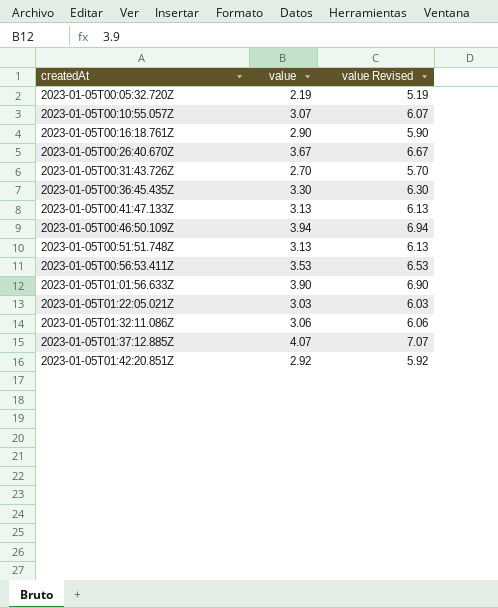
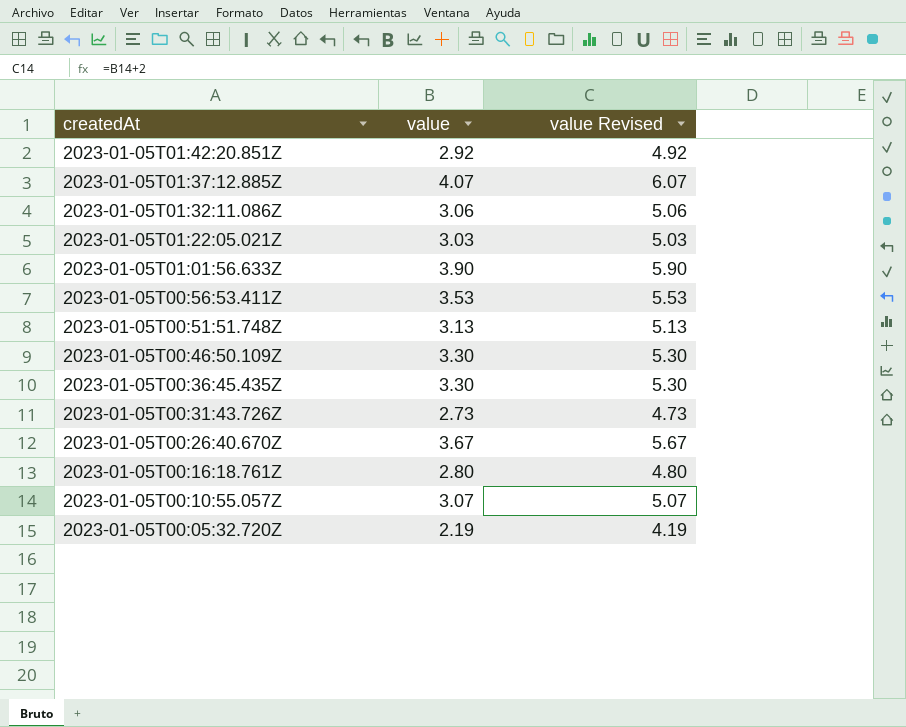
row order: createdAt ascending -> createdAt descending
column value Revised | formula: [value] + 3 -> [value] + 2
row 2023-01-05T00:41:47.133Z: 3.13 | 6.13 -> none
2023-01-05T00:46:50.109Z | value: 3.94 -> 3.30
2023-01-05T00:31:43.726Z | value: 2.70 -> 2.73
2023-01-05T00:16:18.761Z | value: 2.90 -> 2.80

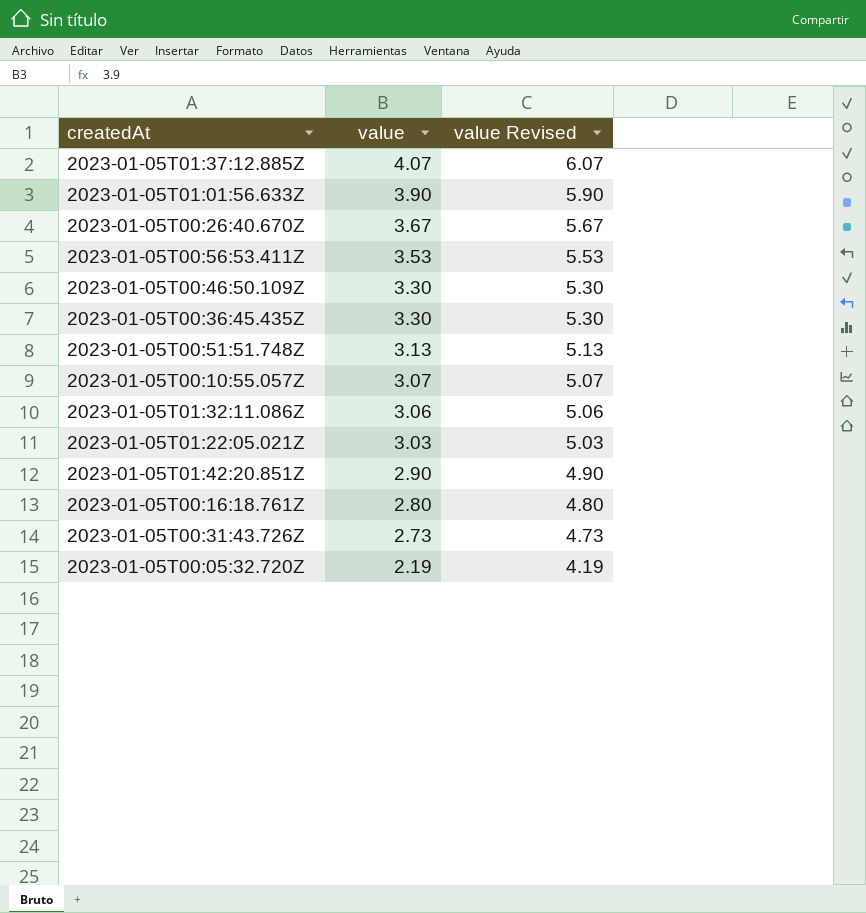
row order: createdAt descending -> value descending
2023-01-05T01:42:20.851Z | value: 2.92 -> 2.90
2023-01-05T01:42:20.851Z | value Revised: 4.92 -> 4.90

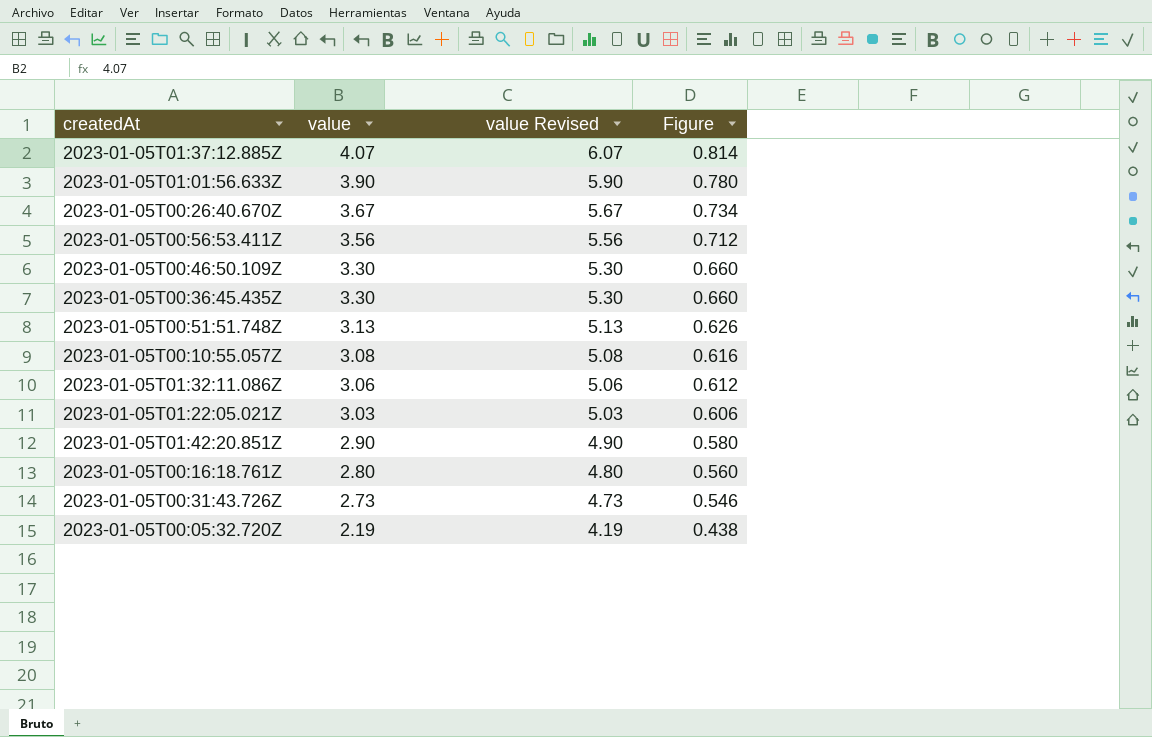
column Figure | formula: none -> [value] * 0.2
2023-01-05T00:56:53.411Z | value: 3.53 -> 3.56
2023-01-05T00:56:53.411Z | value Revised: 5.53 -> 5.56
2023-01-05T00:10:55.057Z | value: 3.07 -> 3.08
2023-01-05T00:10:55.057Z | value Revised: 5.07 -> 5.08

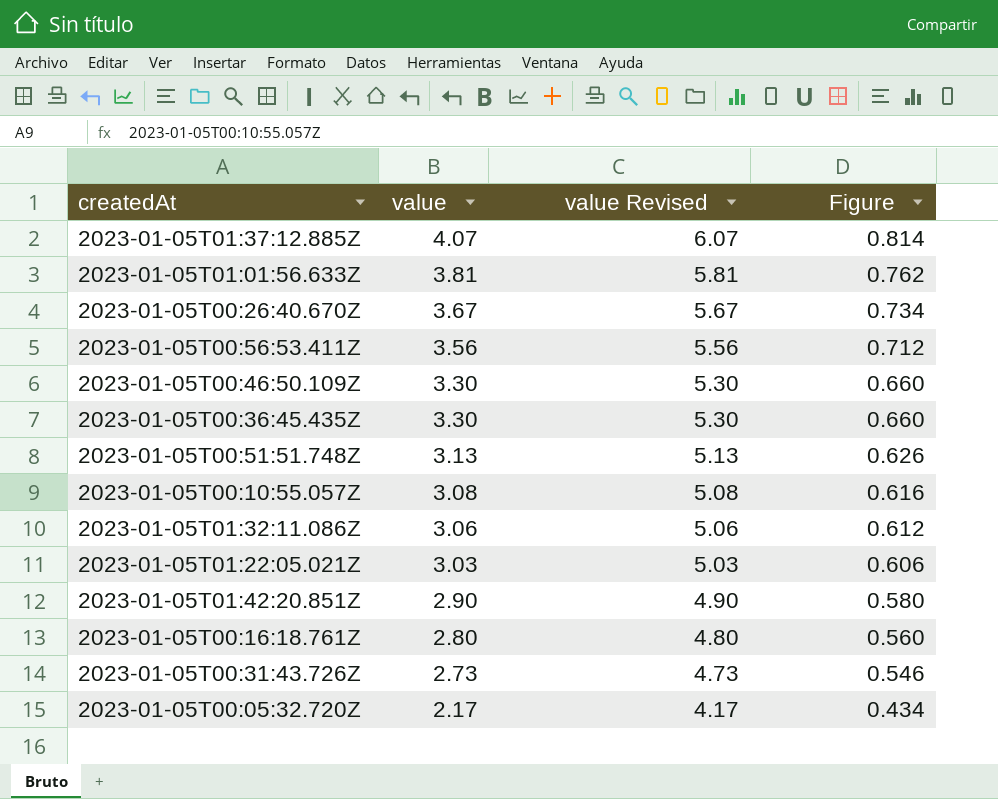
2023-01-05T01:01:56.633Z | value: 3.90 -> 3.81
2023-01-05T01:01:56.633Z | value Revised: 5.90 -> 5.81
2023-01-05T01:01:56.633Z | Figure: 0.780 -> 0.762
2023-01-05T00:05:32.720Z | value: 2.19 -> 2.17
2023-01-05T00:05:32.720Z | value Revised: 4.19 -> 4.17
2023-01-05T00:05:32.720Z | Figure: 0.438 -> 0.434

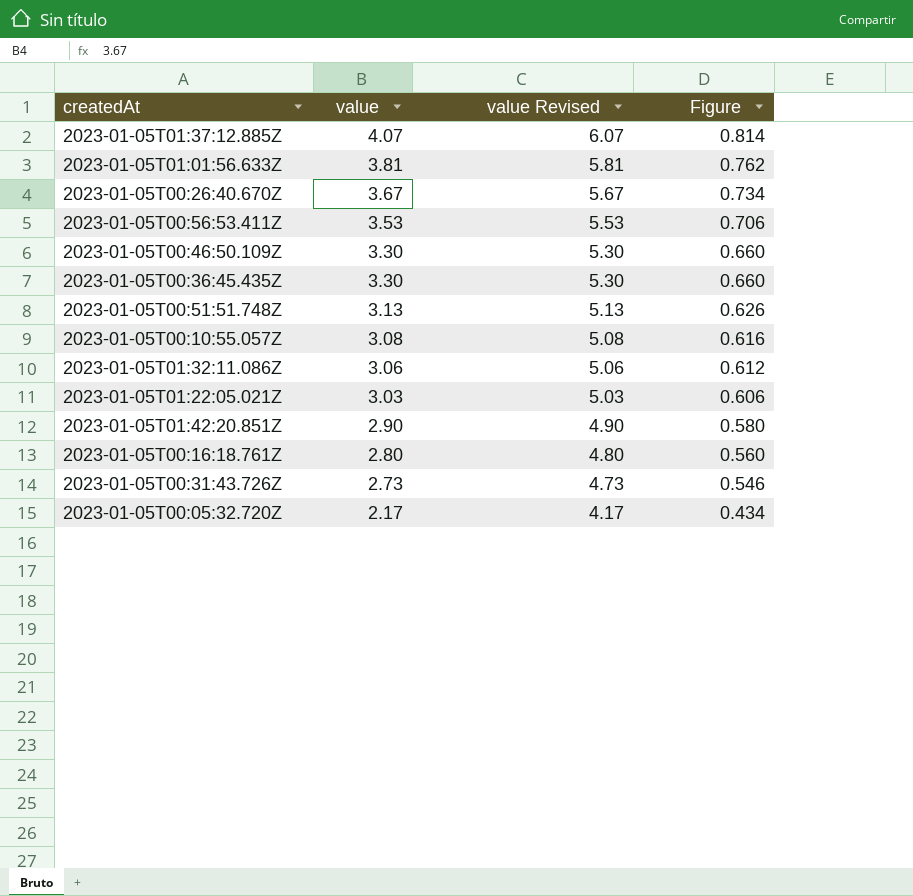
2023-01-05T00:56:53.411Z | value: 3.56 -> 3.53
2023-01-05T00:56:53.411Z | value Revised: 5.56 -> 5.53
2023-01-05T00:56:53.411Z | Figure: 0.712 -> 0.706

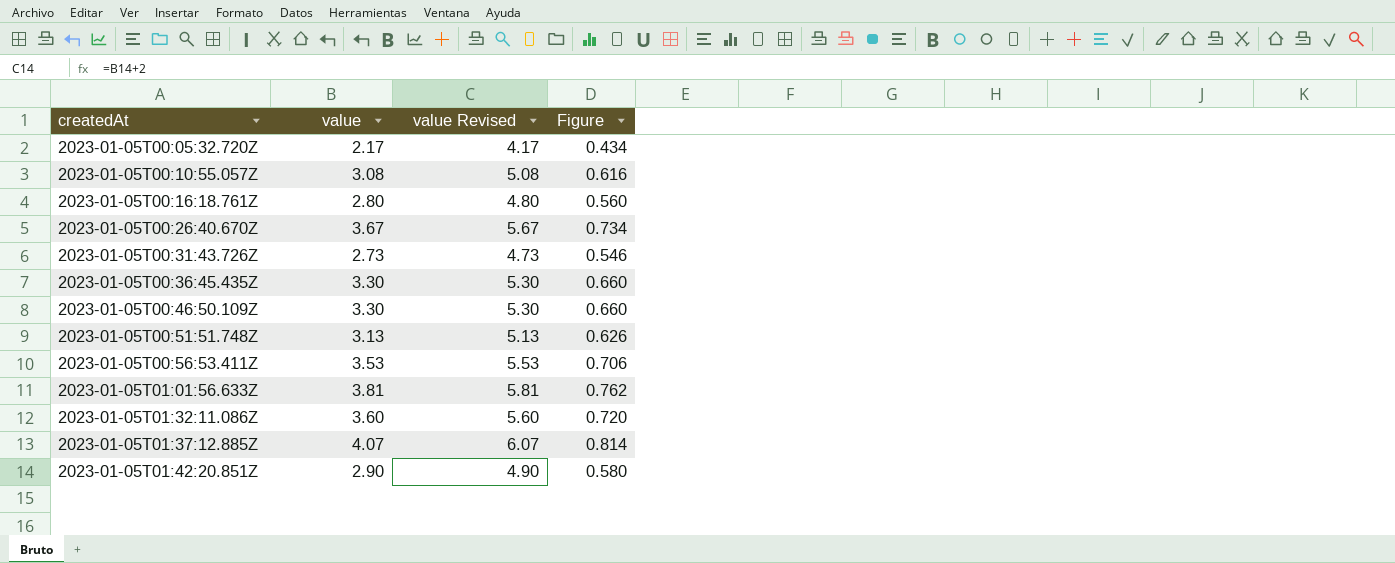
row order: value descending -> createdAt ascending
row 2023-01-05T01:22:05.021Z: 3.03 | 5.03 | 0.606 -> none
2023-01-05T01:32:11.086Z | value: 3.06 -> 3.60
2023-01-05T01:32:11.086Z | value Revised: 5.06 -> 5.60
2023-01-05T01:32:11.086Z | Figure: 0.612 -> 0.720

